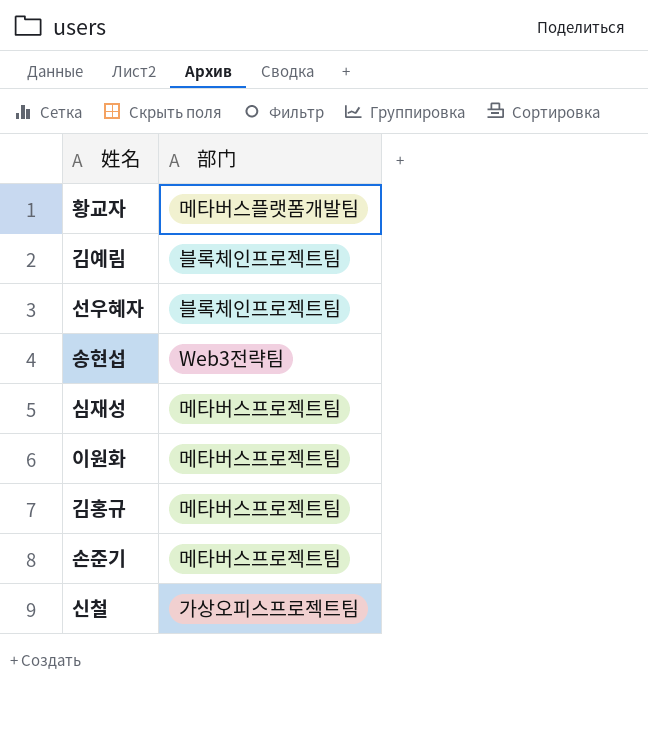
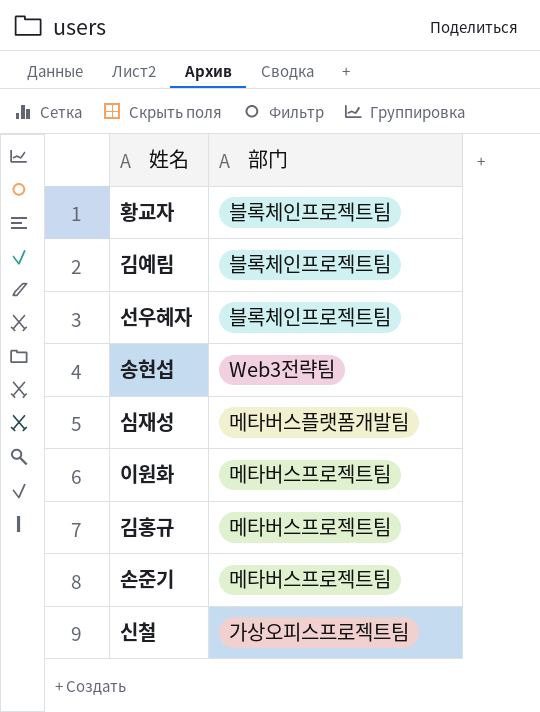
황교자 | 部门: 메타버스플랫폼개발팀 -> 블록체인프로젝트팀
심재성 | 部门: 메타버스프로젝트팀 -> 메타버스플랫폼개발팀

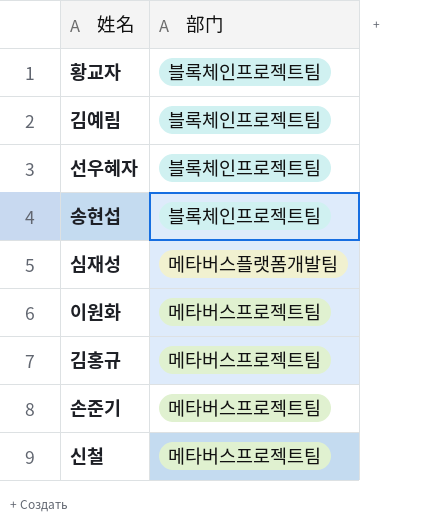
송현섭 | 部门: Web3전략팀 -> 블록체인프로젝트팀
신철 | 部门: 가상오피스프로젝트팀 -> 메타버스프로젝트팀

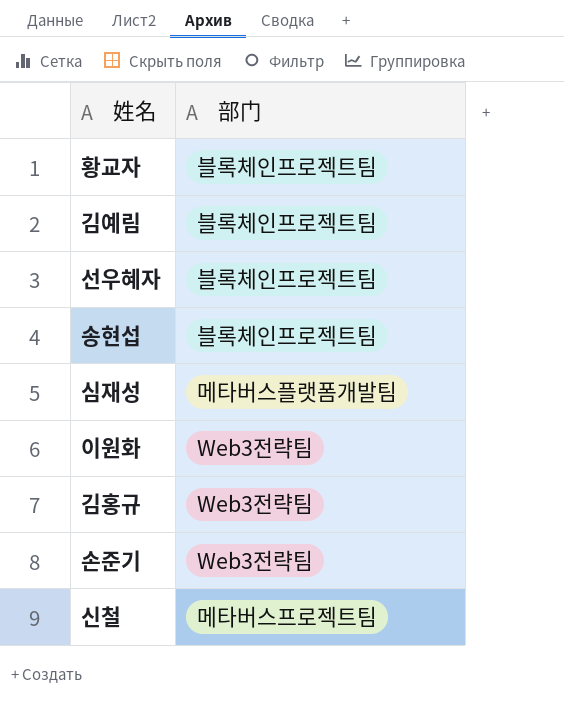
이원화 | 部门: 메타버스프로젝트팀 -> Web3전략팀
김홍규 | 部门: 메타버스프로젝트팀 -> Web3전략팀
손준기 | 部门: 메타버스프로젝트팀 -> Web3전략팀

